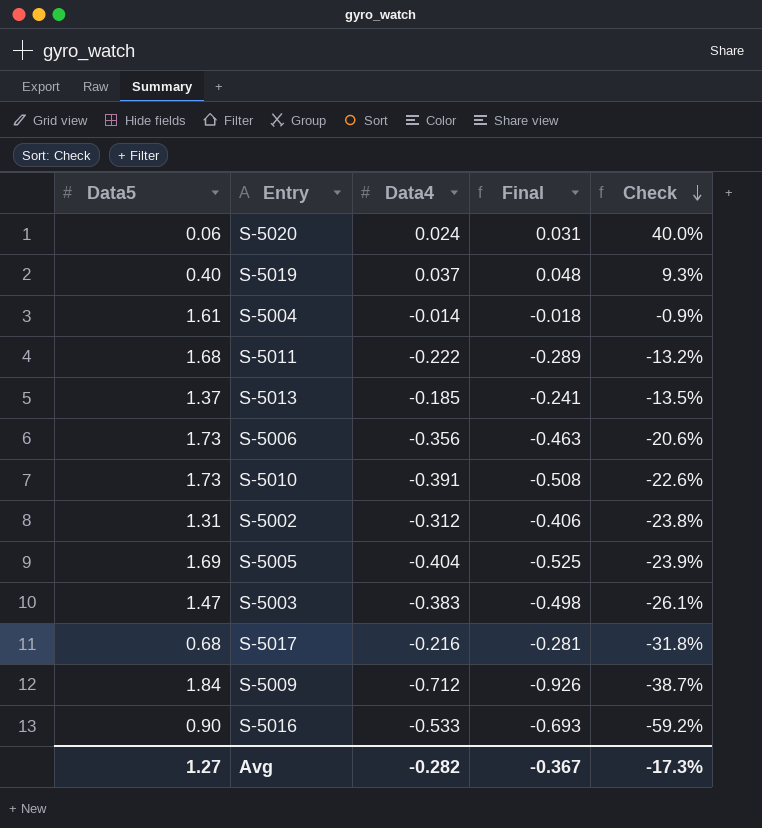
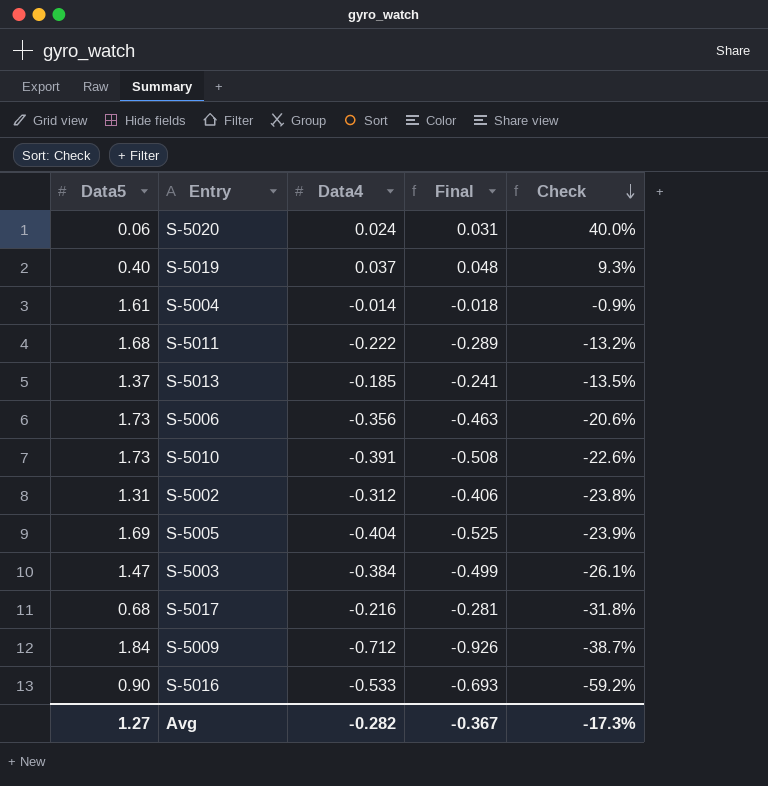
S-5003 | Data4: -0.383 -> -0.384
S-5003 | Final: -0.498 -> -0.499

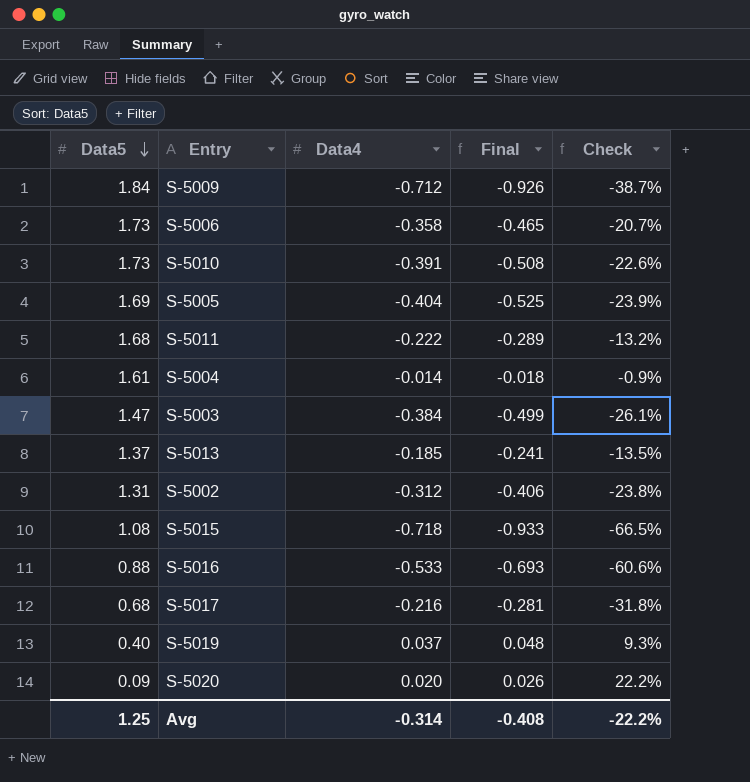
row order: Check descending -> Data5 descending
S-5006 | Data4: -0.356 -> -0.358
S-5006 | Final: -0.463 -> -0.465
S-5006 | Check: -20.6% -> -20.7%
row S-5015: none -> 1.08 | -0.718 | -0.933 | -66.5%
S-5016 | Data5: 0.90 -> 0.88
S-5016 | Check: -59.2% -> -60.6%
S-5020 | Data5: 0.06 -> 0.09
S-5020 | Data4: 0.024 -> 0.020
S-5020 | Final: 0.031 -> 0.026
S-5020 | Check: 40.0% -> 22.2%
Avg | Data5: 1.27 -> 1.25
Avg | Data4: -0.282 -> -0.314
Avg | Final: -0.367 -> -0.408
Avg | Check: -17.3% -> -22.2%

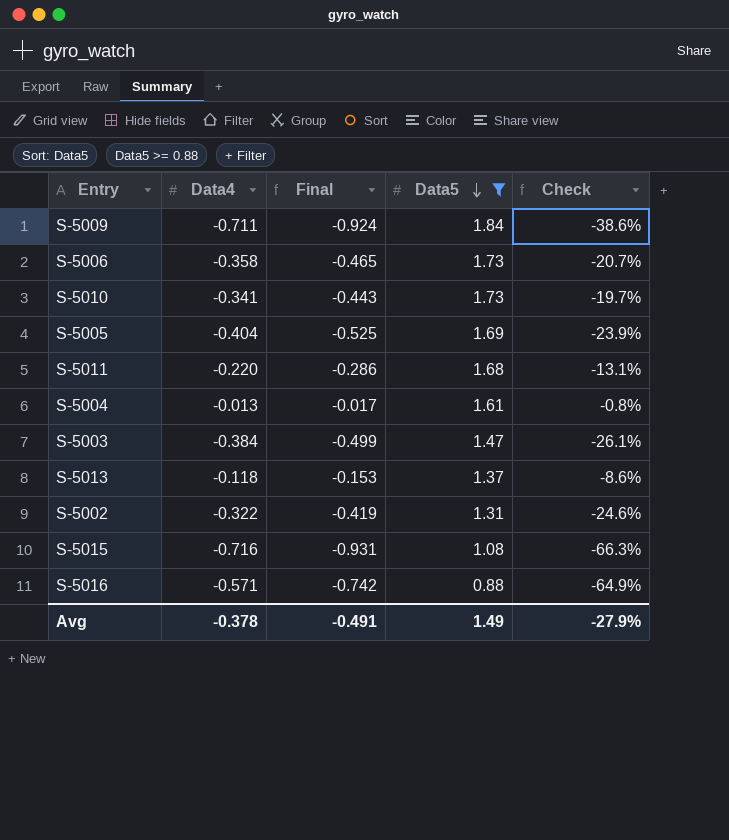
filter: none -> Data5 >= 0.88
column Data5 | position: 1 -> 4
S-5009 | Data4: -0.712 -> -0.711
S-5009 | Final: -0.926 -> -0.924
S-5009 | Check: -38.7% -> -38.6%
S-5010 | Data4: -0.391 -> -0.341
S-5010 | Final: -0.508 -> -0.443
S-5010 | Check: -22.6% -> -19.7%
S-5011 | Data4: -0.222 -> -0.220
S-5011 | Final: -0.289 -> -0.286
S-5011 | Check: -13.2% -> -13.1%
S-5004 | Data4: -0.014 -> -0.013
S-5004 | Final: -0.018 -> -0.017
S-5004 | Check: -0.9% -> -0.8%
S-5013 | Data4: -0.185 -> -0.118
S-5013 | Final: -0.241 -> -0.153
S-5013 | Check: -13.5% -> -8.6%
S-5002 | Data4: -0.312 -> -0.322
S-5002 | Final: -0.406 -> -0.419
S-5002 | Check: -23.8% -> -24.6%
S-5015 | Data4: -0.718 -> -0.716
S-5015 | Final: -0.933 -> -0.931
S-5015 | Check: -66.5% -> -66.3%
S-5016 | Data4: -0.533 -> -0.571
S-5016 | Final: -0.693 -> -0.742
S-5016 | Check: -60.6% -> -64.9%
Avg | Data4: -0.314 -> -0.378
Avg | Final: -0.408 -> -0.491
Avg | Data5: 1.25 -> 1.49
Avg | Check: -22.2% -> -27.9%

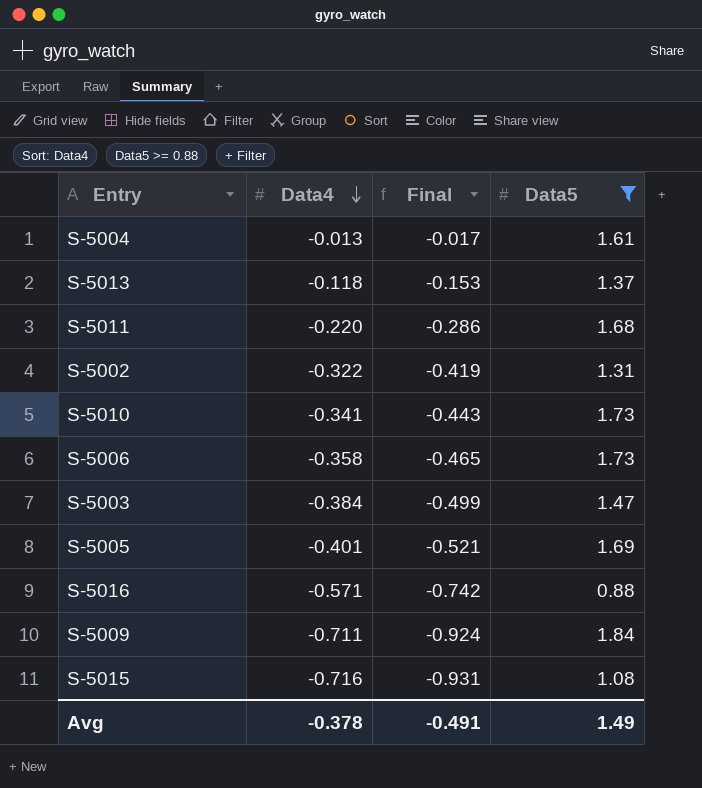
row order: Data5 descending -> Data4 descending
column Check | formula: [Data4] / [Data5] -> none
S-5005 | Data4: -0.404 -> -0.401
S-5005 | Final: -0.525 -> -0.521

